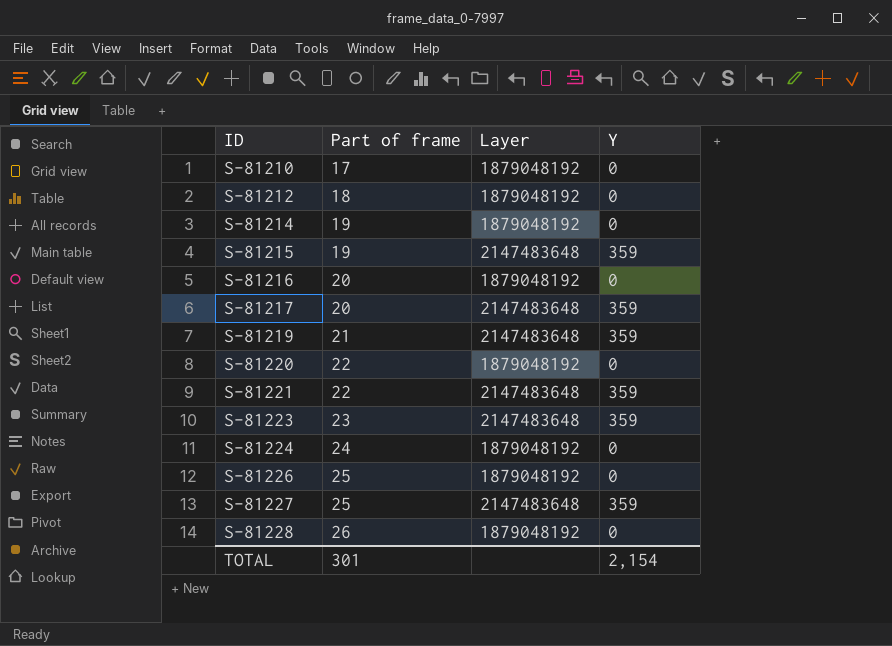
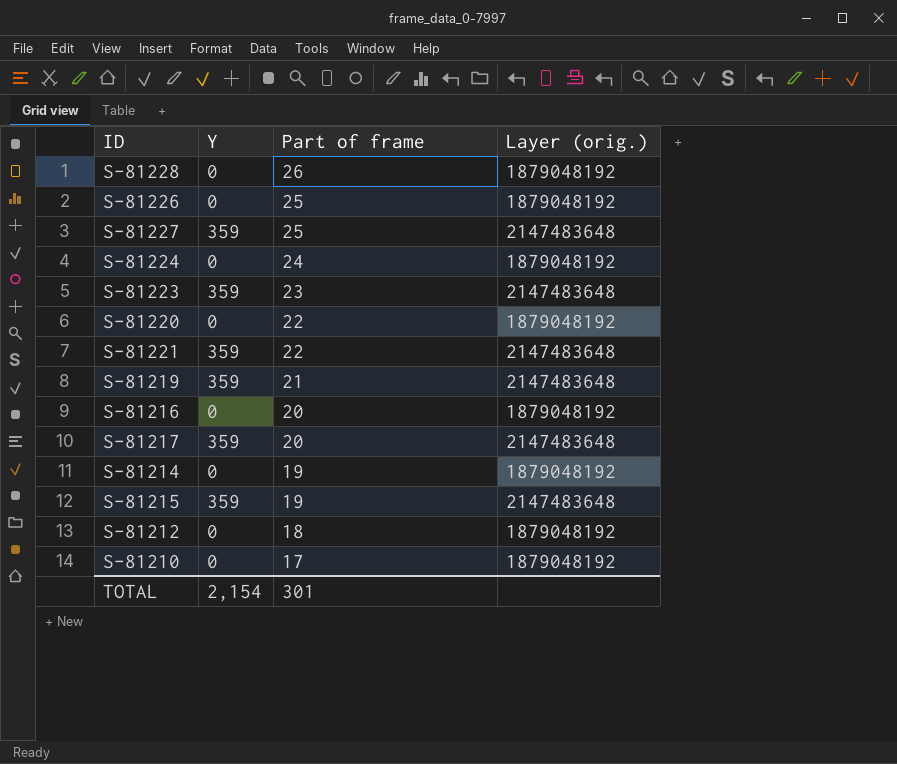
row order: ID ascending -> Part of frame descending
column Y | position: 4 -> 2
column name: Layer -> Layer (orig.)

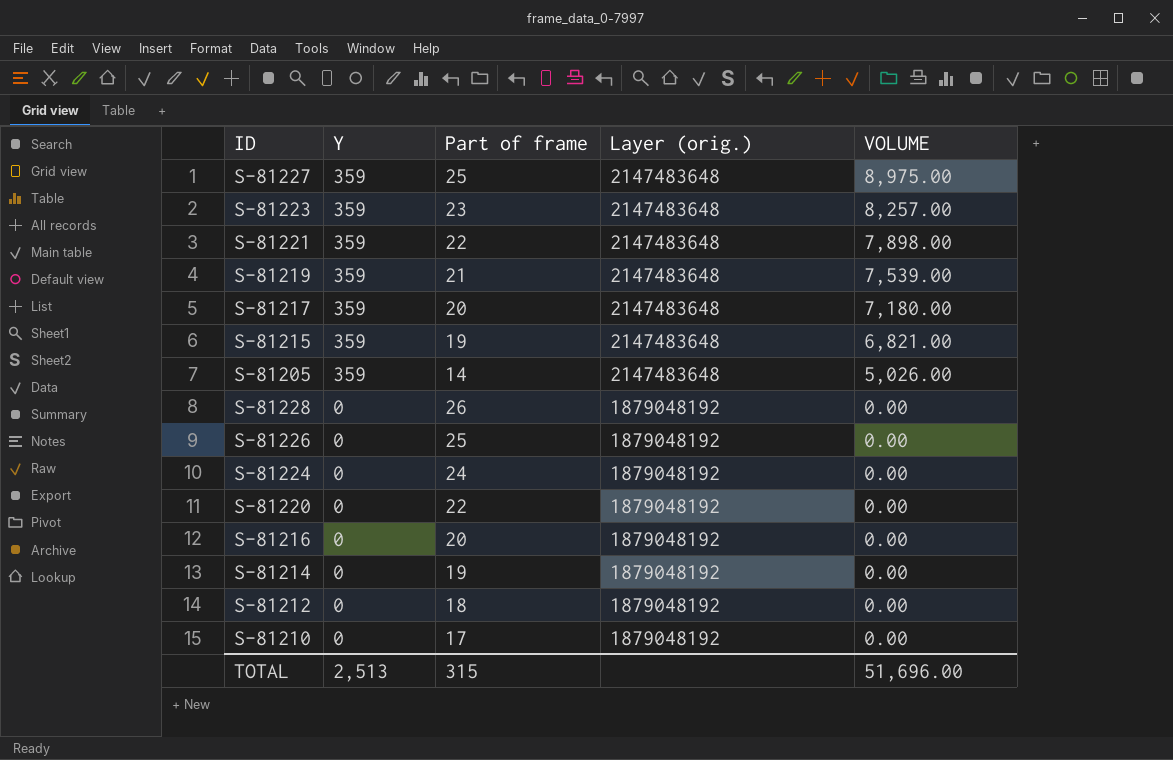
row order: Part of frame descending -> Y descending
column VOLUME | formula: none -> [Y] * [Part of frame]
row S-81205: none -> 359 | 14 | 2147483648 | 5,026.00
TOTAL | Y: 2,154 -> 2,513
TOTAL | Part of frame: 301 -> 315

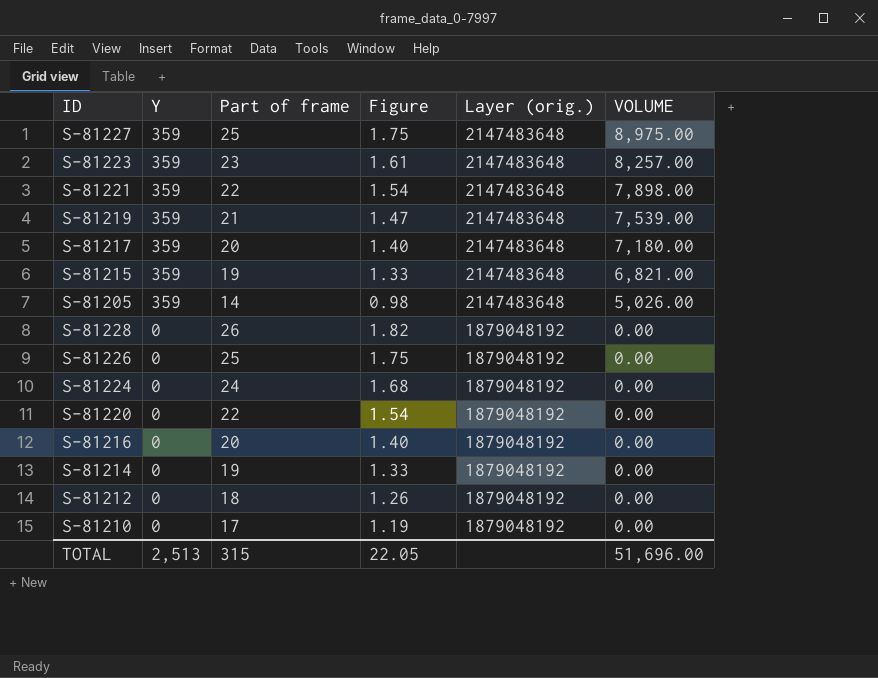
column Figure | formula: none -> [Part of frame] * 0.07

